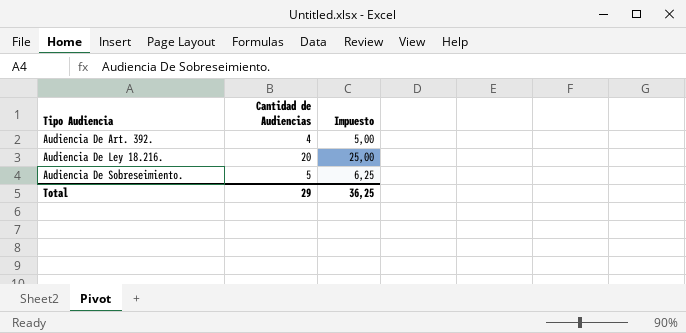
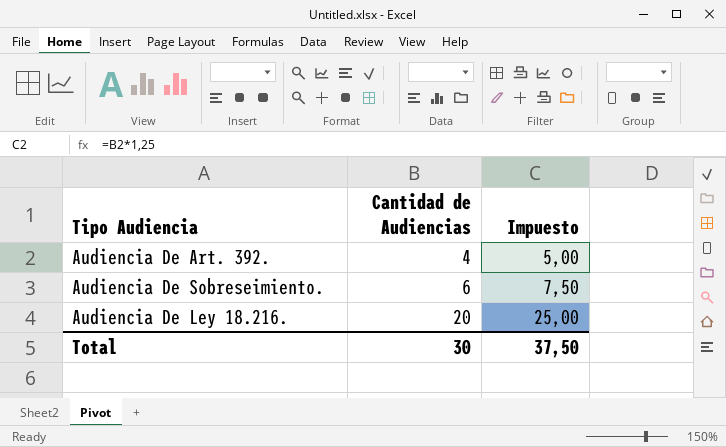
row order: Tipo Audiencia ascending -> Cantidad de Audiencias ascending
Audiencia De Sobreseimiento. | Cantidad de Audiencias: 5 -> 6
Audiencia De Sobreseimiento. | Impuesto: 6,25 -> 7,50
Total | Cantidad de Audiencias: 29 -> 30
Total | Impuesto: 36,25 -> 37,50

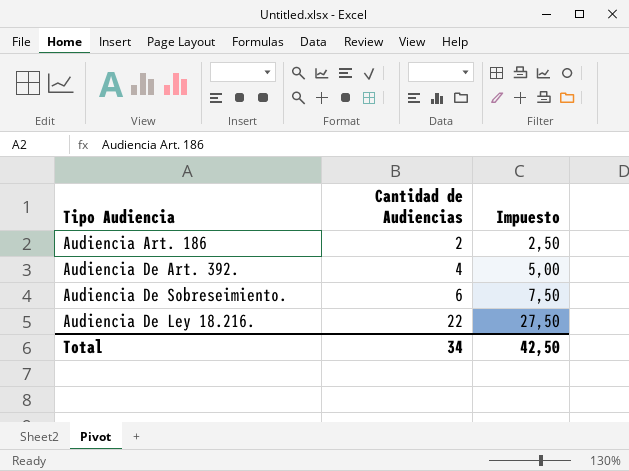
row Audiencia Art. 186: none -> 2 | 2,50
Audiencia De Ley 18.216. | Cantidad de Audiencias: 20 -> 22
Audiencia De Ley 18.216. | Impuesto: 25,00 -> 27,50
Total | Cantidad de Audiencias: 30 -> 34
Total | Impuesto: 37,50 -> 42,50

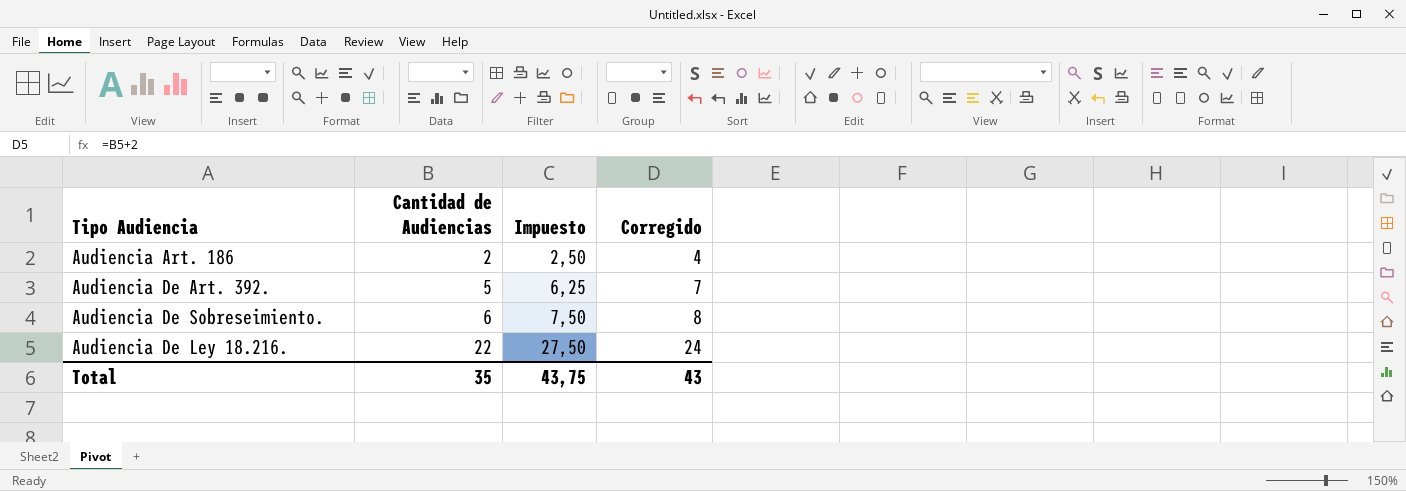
column Corregido | formula: none -> [Cantidad de Audiencias] + 2
Audiencia De Art. 392. | Cantidad de Audiencias: 4 -> 5
Audiencia De Art. 392. | Impuesto: 5,00 -> 6,25
Total | Cantidad de Audiencias: 34 -> 35
Total | Impuesto: 42,50 -> 43,75

